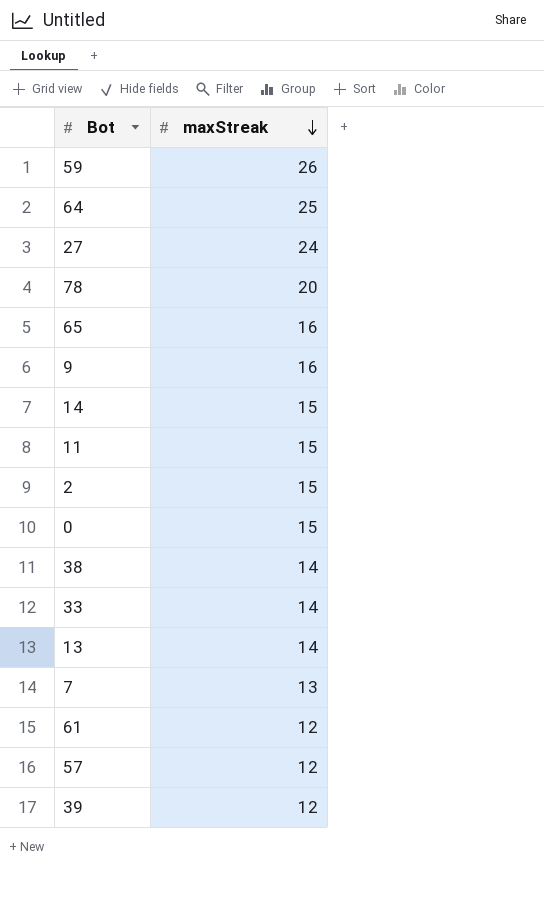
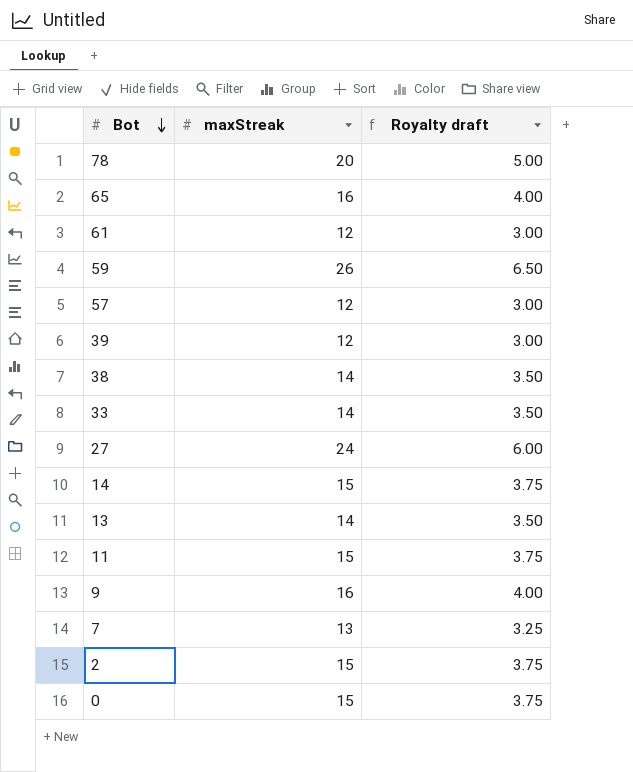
row order: maxStreak descending -> Bot descending
column Royalty draft | formula: none -> [maxStreak] * 0.25
row 64: 25 -> none

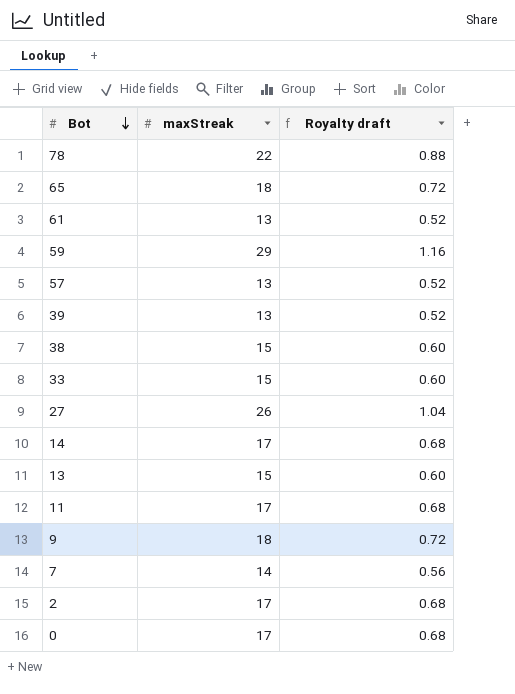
column Royalty draft | formula: [maxStreak] * 0.25 -> [maxStreak] * 0.04
78 | maxStreak: 20 -> 22
65 | maxStreak: 16 -> 18
61 | maxStreak: 12 -> 13
59 | maxStreak: 26 -> 29
57 | maxStreak: 12 -> 13
39 | maxStreak: 12 -> 13
38 | maxStreak: 14 -> 15
33 | maxStreak: 14 -> 15
27 | maxStreak: 24 -> 26
14 | maxStreak: 15 -> 17
13 | maxStreak: 14 -> 15
11 | maxStreak: 15 -> 17
9 | maxStreak: 16 -> 18
7 | maxStreak: 13 -> 14
2 | maxStreak: 15 -> 17
0 | maxStreak: 15 -> 17

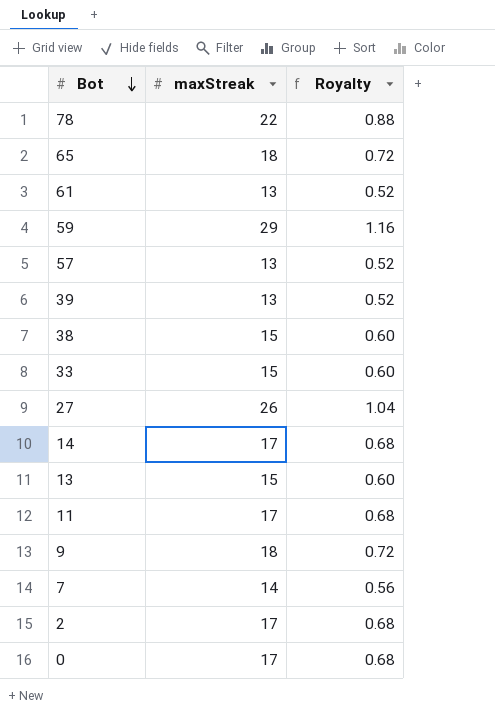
column name: Royalty draft -> Royalty

